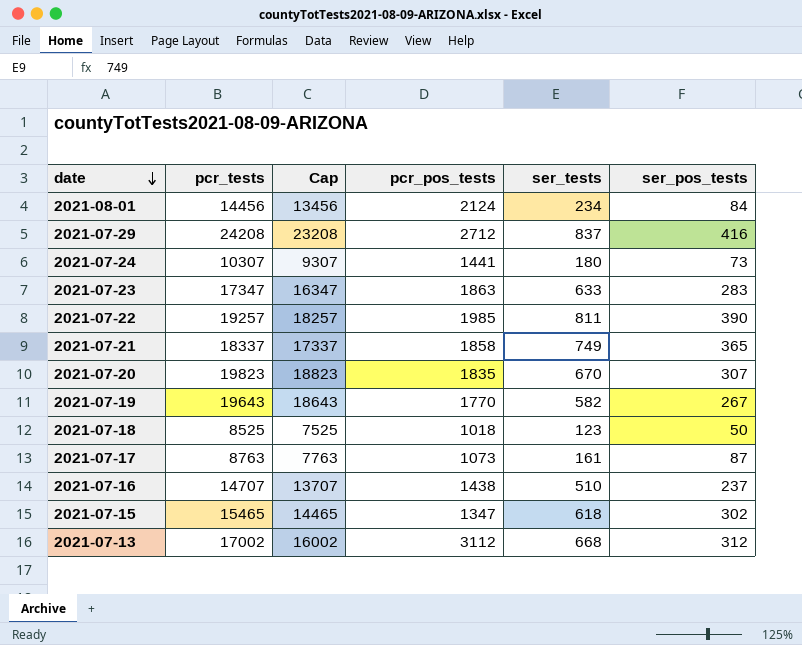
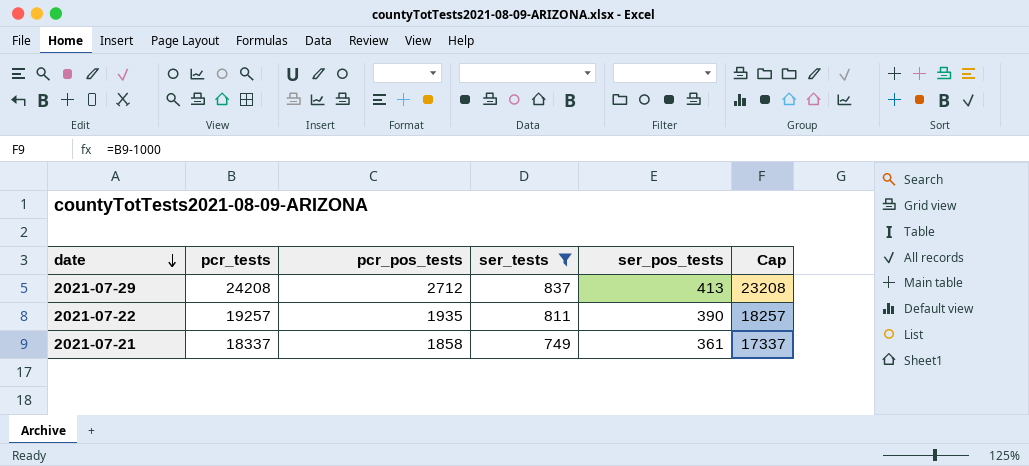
filter: none -> ser_tests >= 749
column Cap | position: 3 -> 6
2021-07-29 | ser_pos_tests: 416 -> 413
2021-07-22 | pcr_pos_tests: 1985 -> 1935
2021-07-21 | ser_pos_tests: 365 -> 361

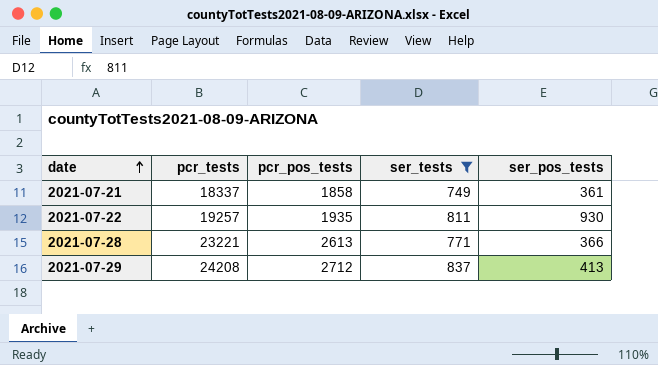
row order: date descending -> date ascending
column Cap | formula: [pcr_tests] - 1000 -> none
2021-07-22 | ser_pos_tests: 390 -> 930
row 2021-07-28: none -> 23221 | 2613 | 771 | 366

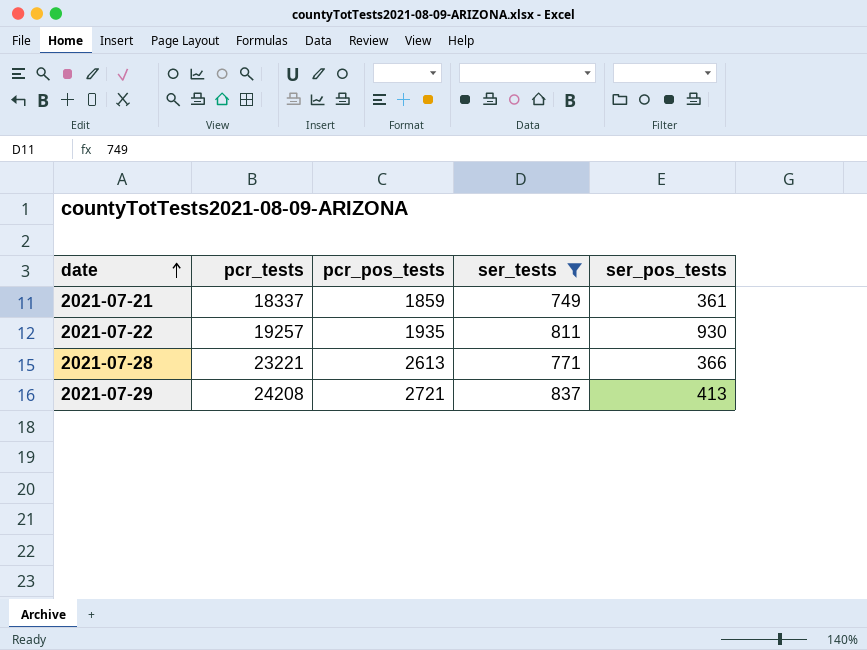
2021-07-21 | pcr_pos_tests: 1858 -> 1859
2021-07-29 | pcr_pos_tests: 2712 -> 2721

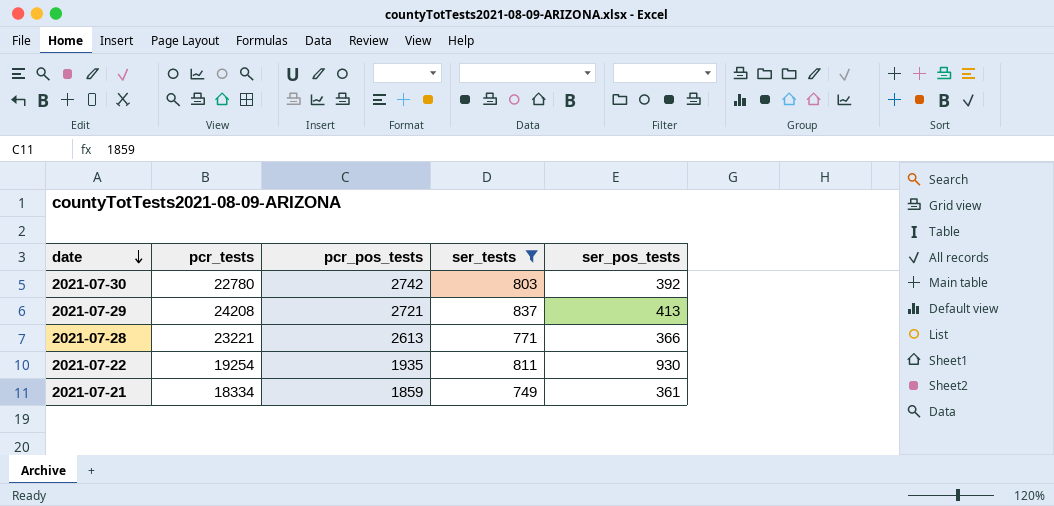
row order: date ascending -> date descending
row 2021-07-30: none -> 22780 | 2742 | 803 | 392
2021-07-22 | pcr_tests: 19257 -> 19254
2021-07-21 | pcr_tests: 18337 -> 18334

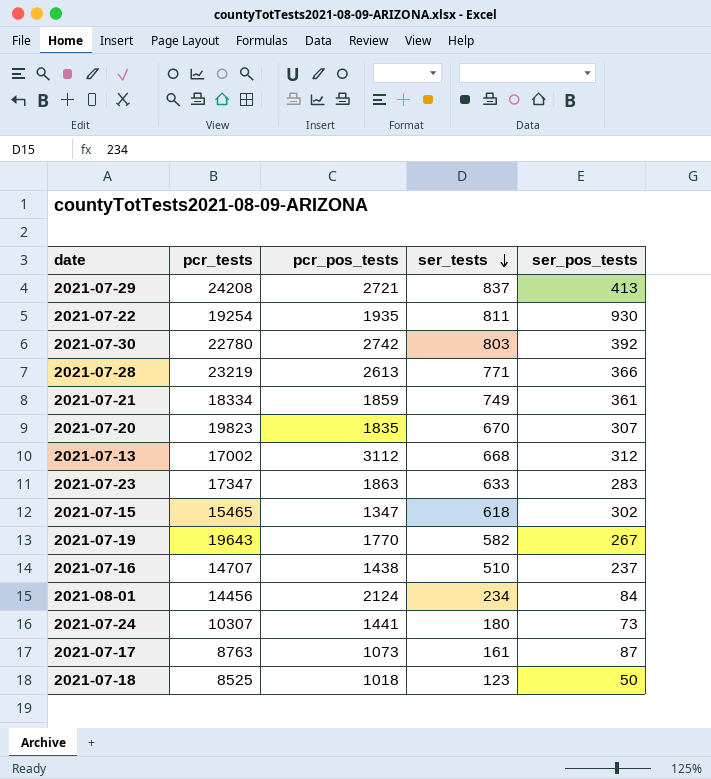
filter: ser_tests >= 749 -> none
row order: date descending -> ser_tests descending
2021-07-28 | pcr_tests: 23221 -> 23219

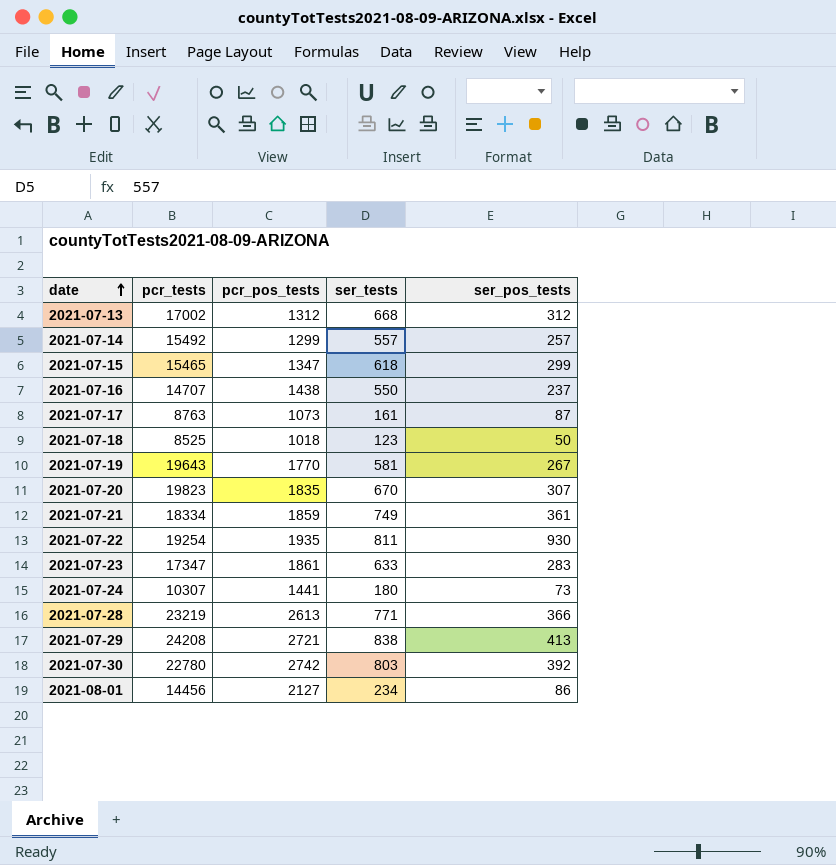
row order: ser_tests descending -> date ascending
2021-07-13 | pcr_pos_tests: 3112 -> 1312
row 2021-07-14: none -> 15492 | 1299 | 557 | 257
2021-07-15 | ser_pos_tests: 302 -> 299
2021-07-16 | ser_tests: 510 -> 550
2021-07-19 | ser_tests: 582 -> 581
2021-07-23 | pcr_pos_tests: 1863 -> 1861
2021-07-29 | ser_tests: 837 -> 838
2021-08-01 | pcr_pos_tests: 2124 -> 2127
2021-08-01 | ser_pos_tests: 84 -> 86

